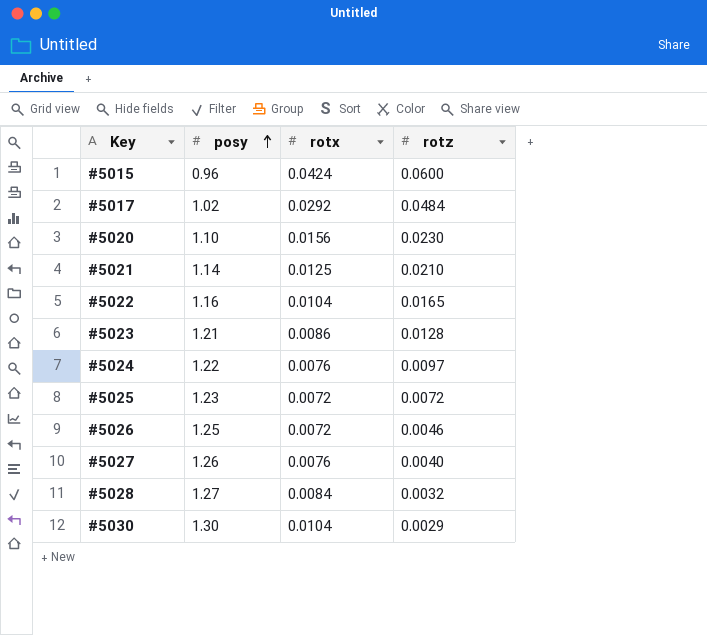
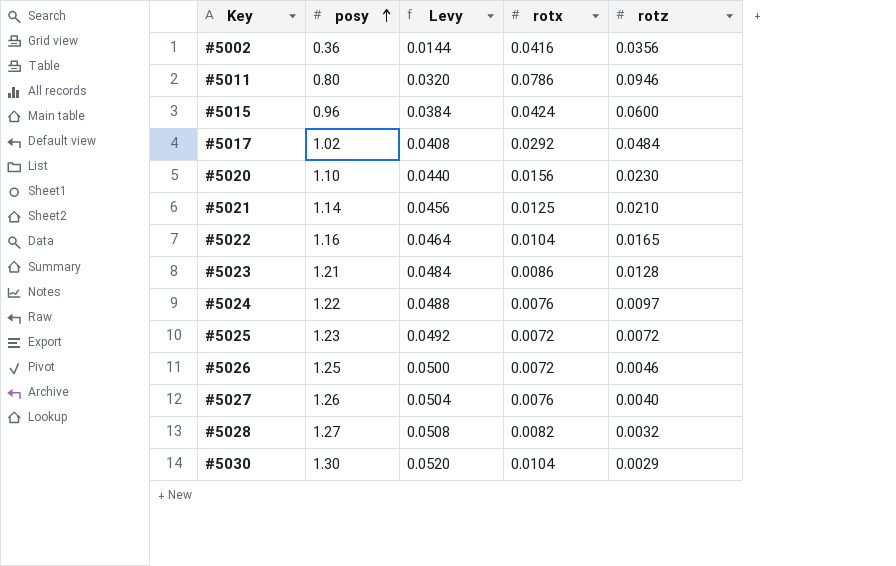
column Levy | formula: none -> [posy] * 0.04
row #5002: none -> 0.36 | 0.0144 | 0.0416 | 0.0356
row #5011: none -> 0.80 | 0.0320 | 0.0786 | 0.0946
#5028 | rotx: 0.0084 -> 0.0082

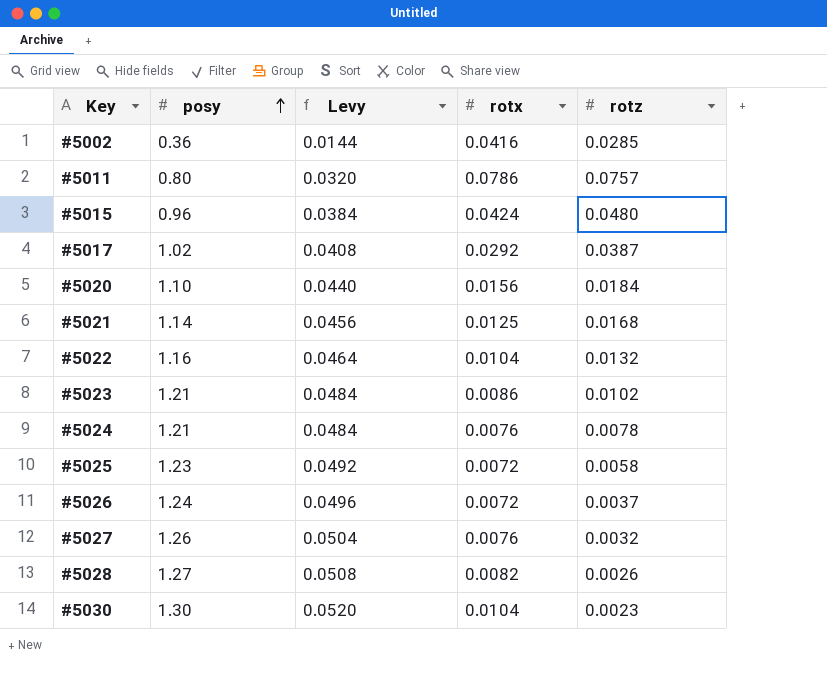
#5002 | rotz: 0.0356 -> 0.0285
#5011 | rotz: 0.0946 -> 0.0757
#5015 | rotz: 0.0600 -> 0.0480
#5017 | rotz: 0.0484 -> 0.0387
#5020 | rotz: 0.0230 -> 0.0184
#5021 | rotz: 0.0210 -> 0.0168
#5022 | rotz: 0.0165 -> 0.0132
#5023 | rotz: 0.0128 -> 0.0102
#5024 | posy: 1.22 -> 1.21
#5024 | Levy: 0.0488 -> 0.0484
#5024 | rotz: 0.0097 -> 0.0078
#5025 | rotz: 0.0072 -> 0.0058
#5026 | posy: 1.25 -> 1.24
#5026 | Levy: 0.0500 -> 0.0496
#5026 | rotz: 0.0046 -> 0.0037
#5027 | rotz: 0.0040 -> 0.0032
#5028 | rotz: 0.0032 -> 0.0026
#5030 | rotz: 0.0029 -> 0.0023

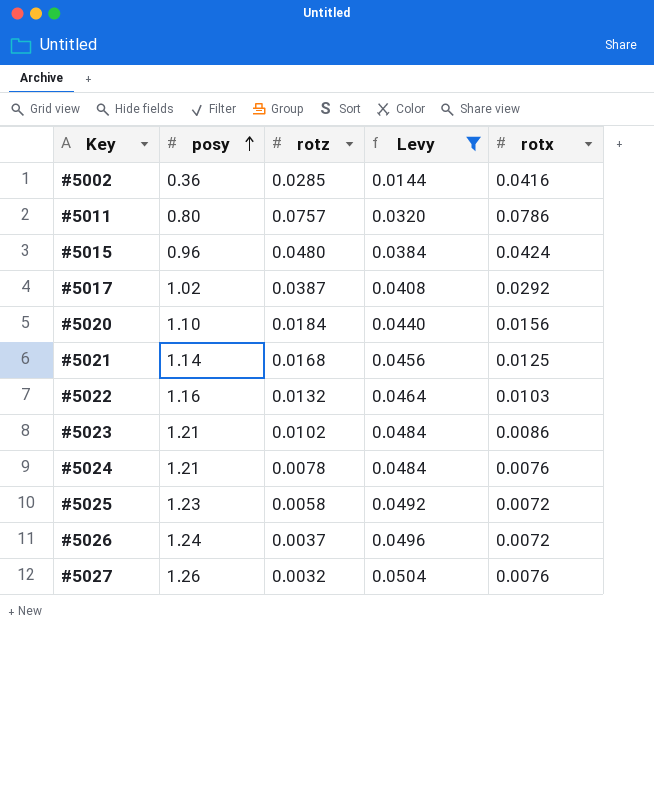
filter: none -> Levy <= 0.0504
column rotz | position: 5 -> 3
#5022 | rotx: 0.0104 -> 0.0103

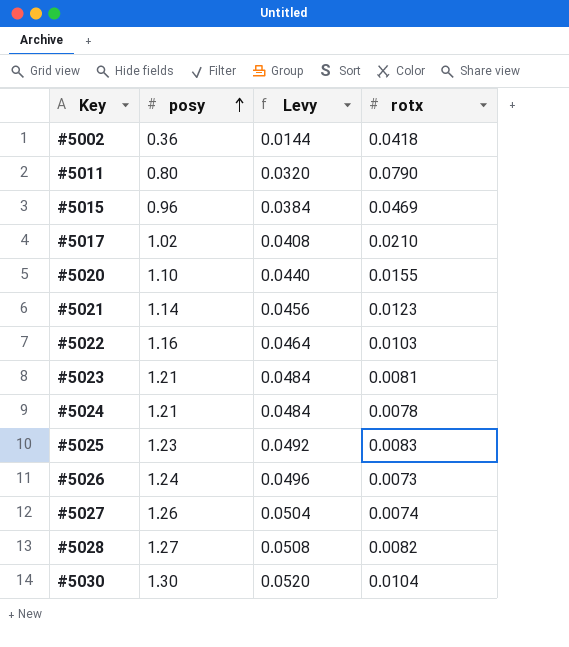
filter: Levy <= 0.0504 -> none
column rotz | position: 3 -> none
#5002 | rotx: 0.0416 -> 0.0418
#5011 | rotx: 0.0786 -> 0.0790
#5015 | rotx: 0.0424 -> 0.0469
#5017 | rotx: 0.0292 -> 0.0210
#5020 | rotx: 0.0156 -> 0.0155
#5021 | rotx: 0.0125 -> 0.0123
#5023 | rotx: 0.0086 -> 0.0081
#5024 | rotx: 0.0076 -> 0.0078
#5025 | rotx: 0.0072 -> 0.0083
#5026 | rotx: 0.0072 -> 0.0073
#5027 | rotx: 0.0076 -> 0.0074

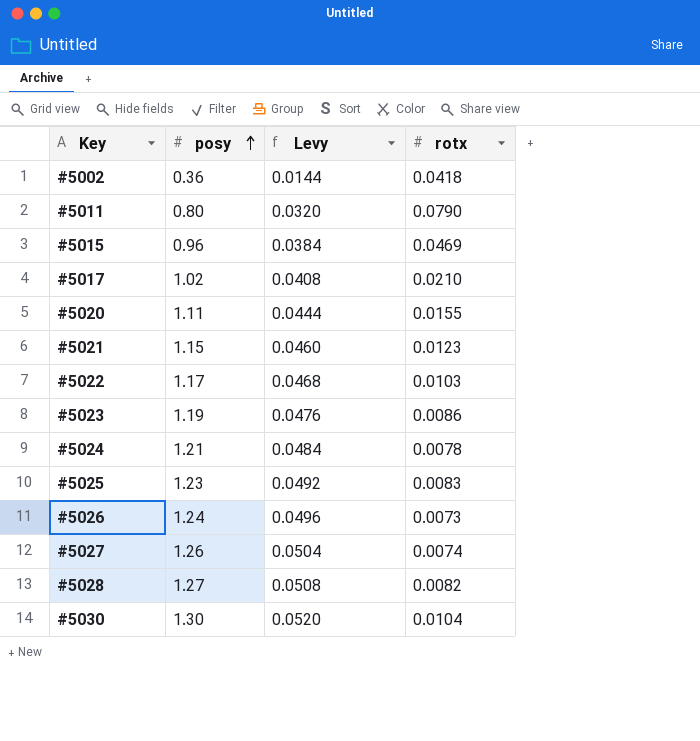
#5020 | posy: 1.10 -> 1.11
#5020 | Levy: 0.0440 -> 0.0444
#5021 | posy: 1.14 -> 1.15
#5021 | Levy: 0.0456 -> 0.0460
#5022 | posy: 1.16 -> 1.17
#5022 | Levy: 0.0464 -> 0.0468
#5023 | posy: 1.21 -> 1.19
#5023 | Levy: 0.0484 -> 0.0476
#5023 | rotx: 0.0081 -> 0.0086

